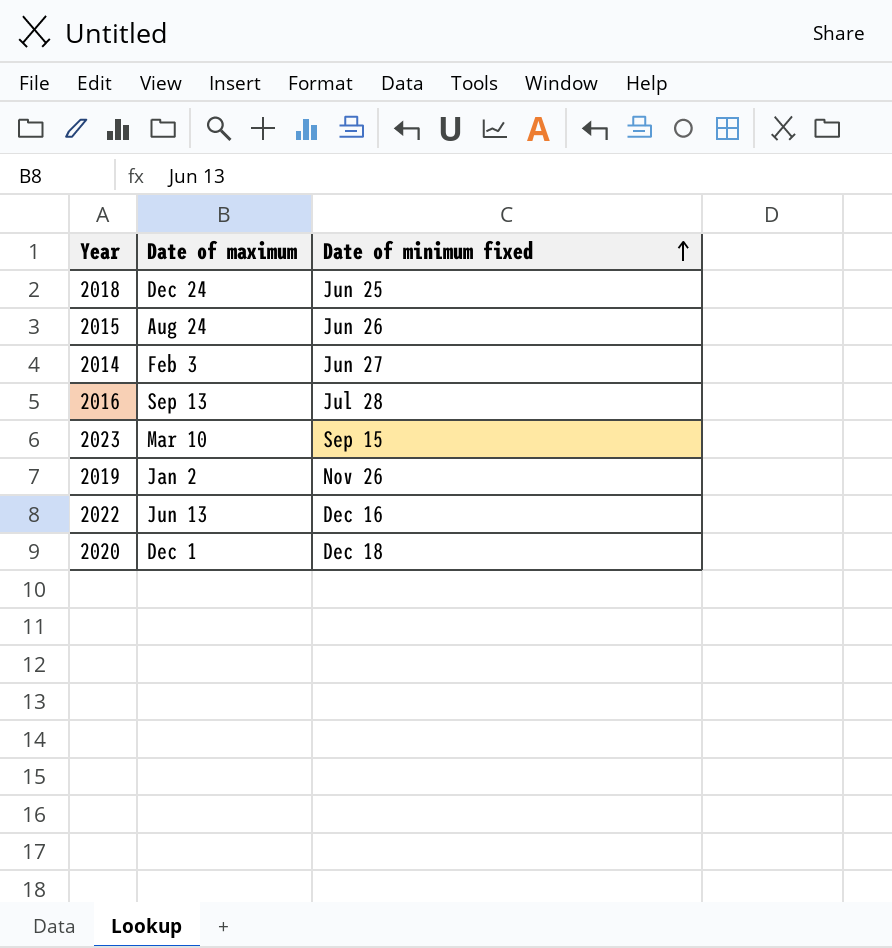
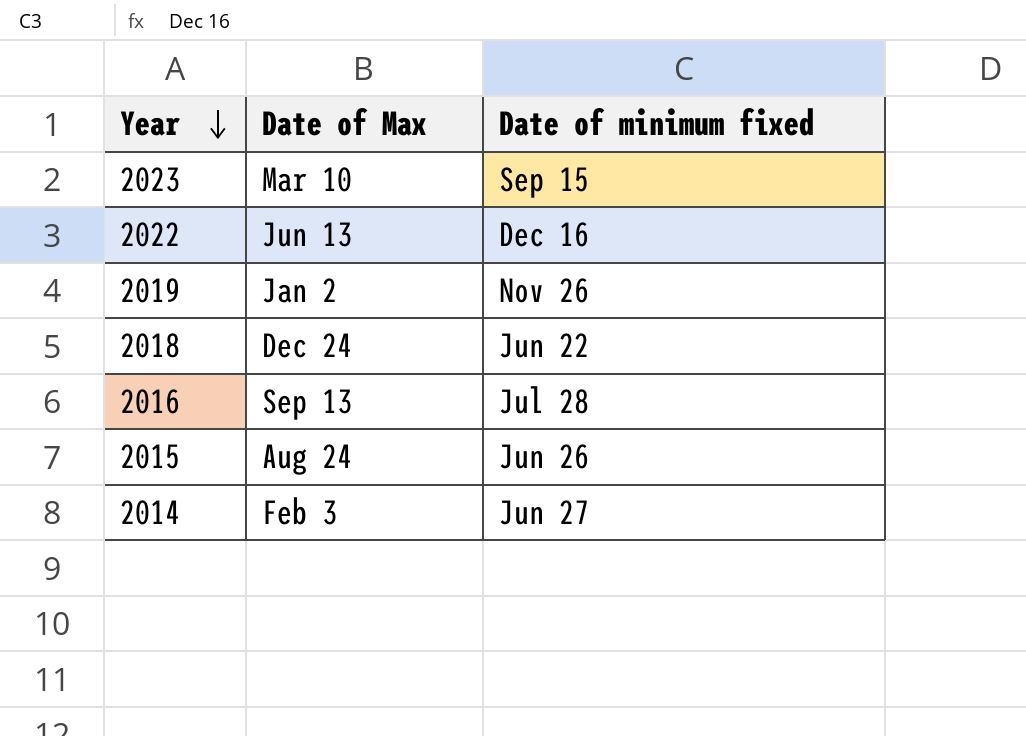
row order: Date of minimum fixed ascending -> Year descending
column name: Date of maximum -> Date of Max
row 2020: Dec 1 | Dec 18 -> none
2018 | Date of minimum fixed: Jun 25 -> Jun 22

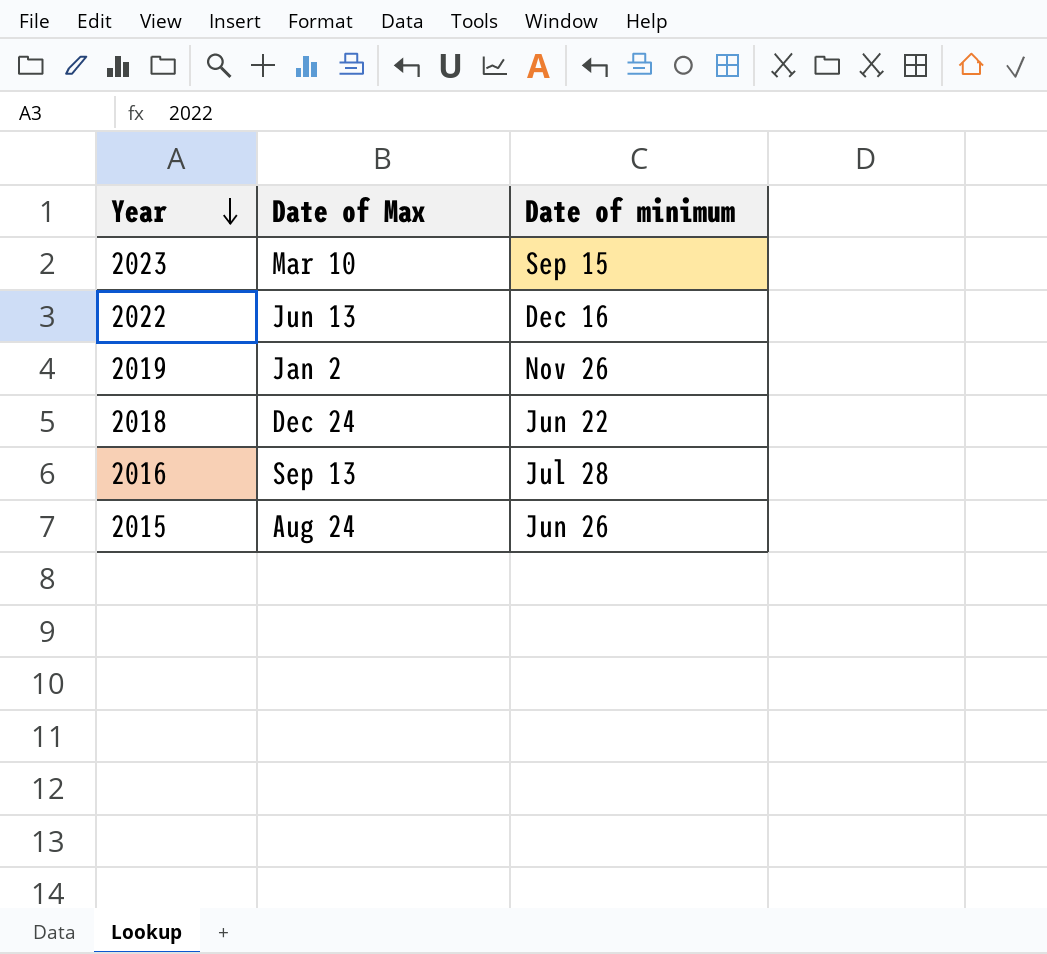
column name: Date of minimum fixed -> Date of minimum
row 2014: Feb 3 | Jun 27 -> none

